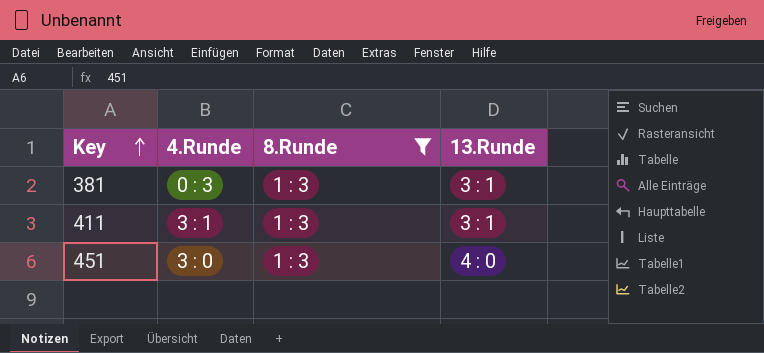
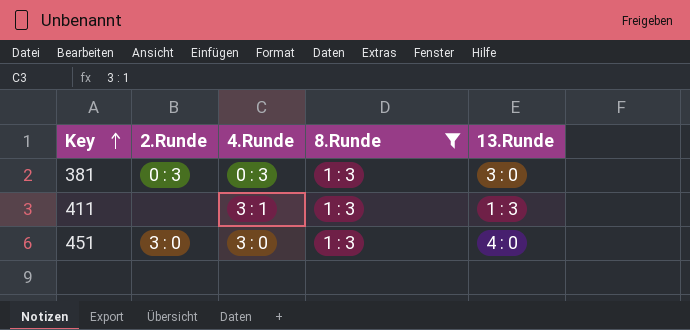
column 2.Runde | position: none -> 2
381 | 13.Runde: 3 : 1 -> 3 : 0
411 | 13.Runde: 3 : 1 -> 1 : 3

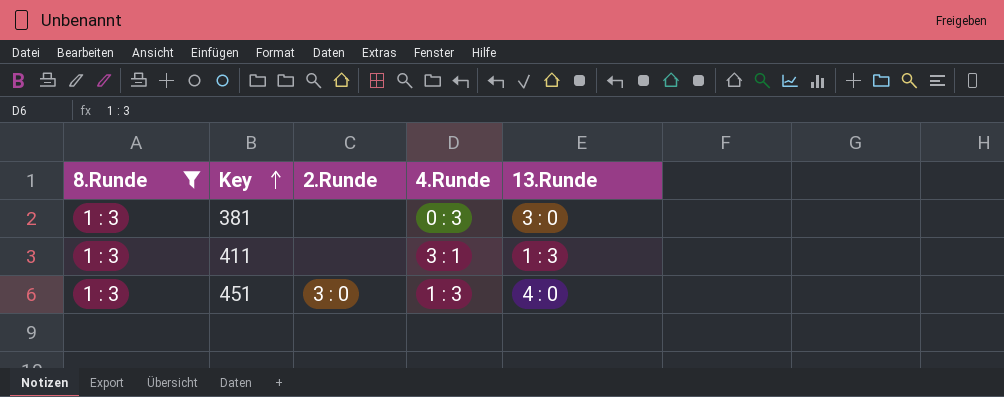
column 8.Runde | position: 4 -> 1
381 | 2.Runde: 0 : 3 -> none
451 | 4.Runde: 3 : 0 -> 1 : 3

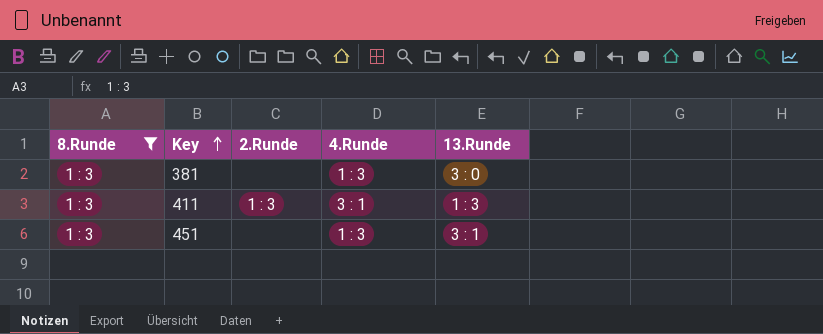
381 | 4.Runde: 0 : 3 -> 1 : 3
411 | 2.Runde: none -> 1 : 3
451 | 2.Runde: 3 : 0 -> none
451 | 13.Runde: 4 : 0 -> 3 : 1

